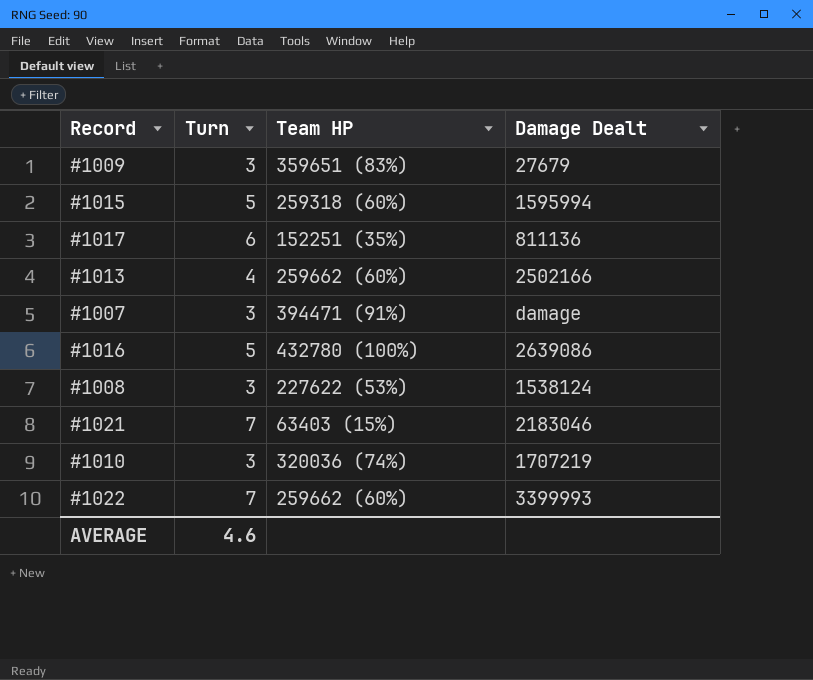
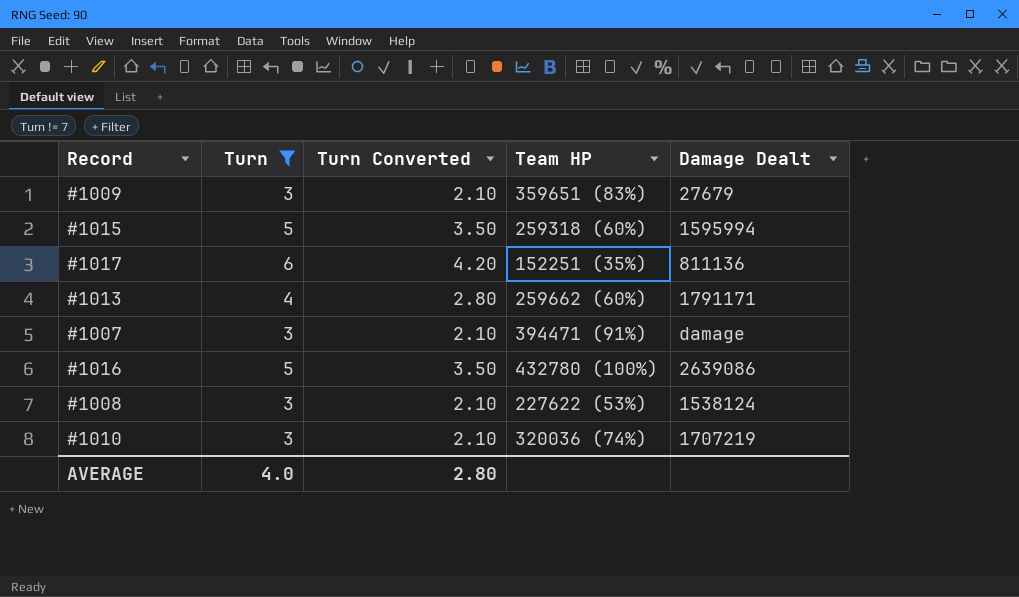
filter: none -> Turn != 7
column Turn Converted | formula: none -> [Turn] * 0.7
#1013 | Damage Dealt: 2502166 -> 1791171
AVERAGE | Turn: 4.6 -> 4.0

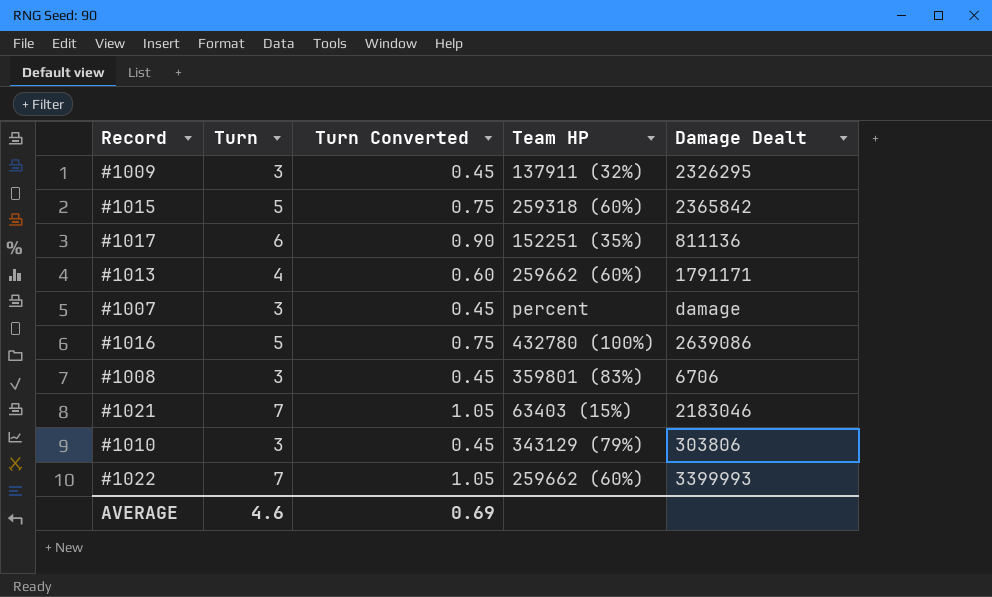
filter: Turn != 7 -> none
column Turn Converted | formula: [Turn] * 0.7 -> [Turn] * 0.15
#1009 | Team HP: 359651 (83%) -> 137911 (32%)
#1009 | Damage Dealt: 27679 -> 2326295
#1015 | Damage Dealt: 1595994 -> 2365842
#1007 | Team HP: 394471 (91%) -> percent
#1008 | Team HP: 227622 (53%) -> 359801 (83%)
#1008 | Damage Dealt: 1538124 -> 6706
#1010 | Team HP: 320036 (74%) -> 343129 (79%)
#1010 | Damage Dealt: 1707219 -> 303806
AVERAGE | Turn: 4.0 -> 4.6
AVERAGE | Turn Converted: 2.80 -> 0.69

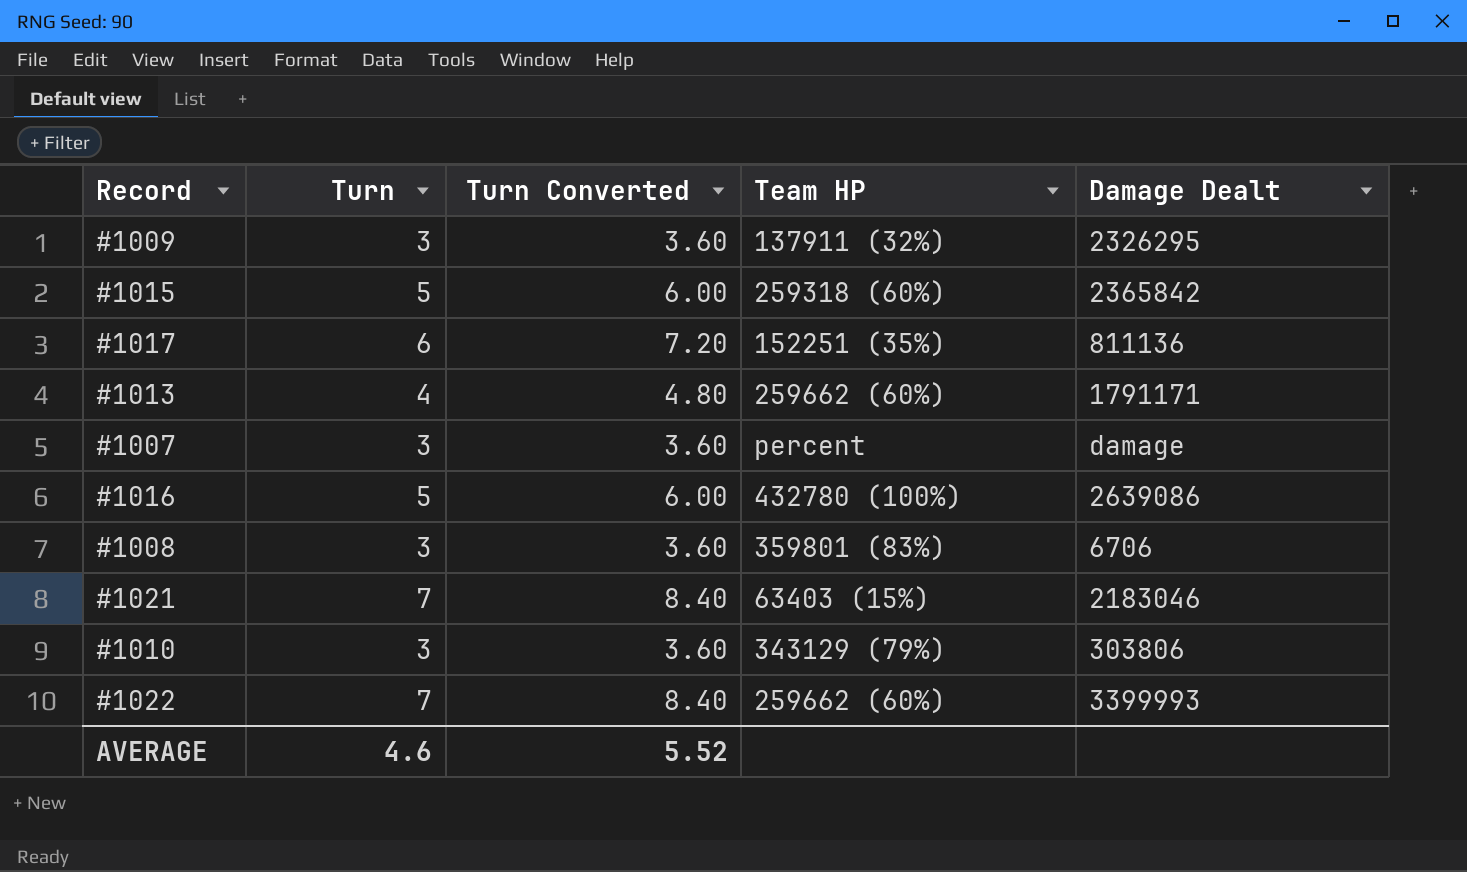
column Turn Converted | formula: [Turn] * 0.15 -> [Turn] * 1.2
AVERAGE | Turn Converted: 0.69 -> 5.52

